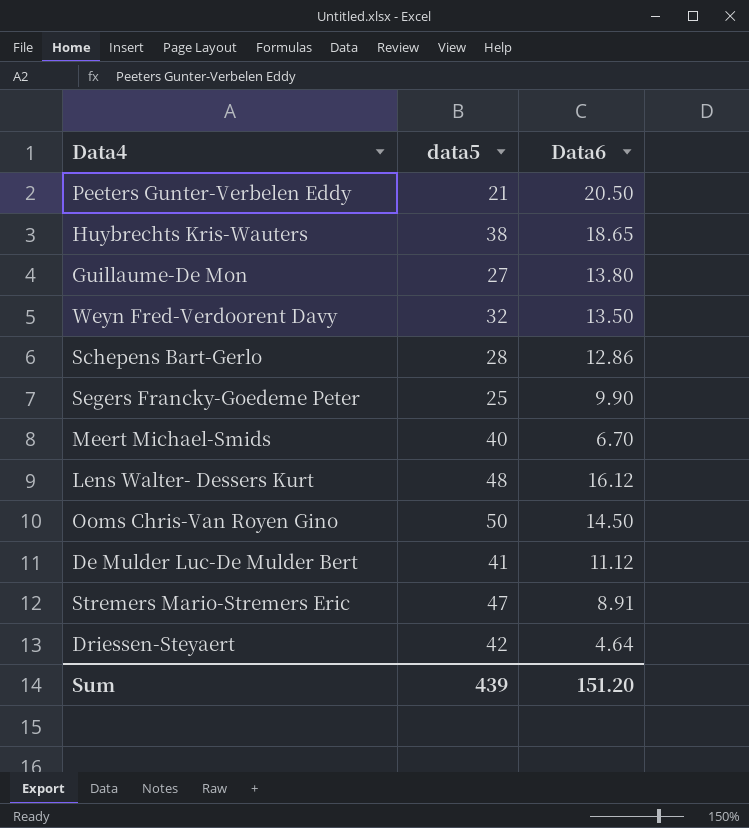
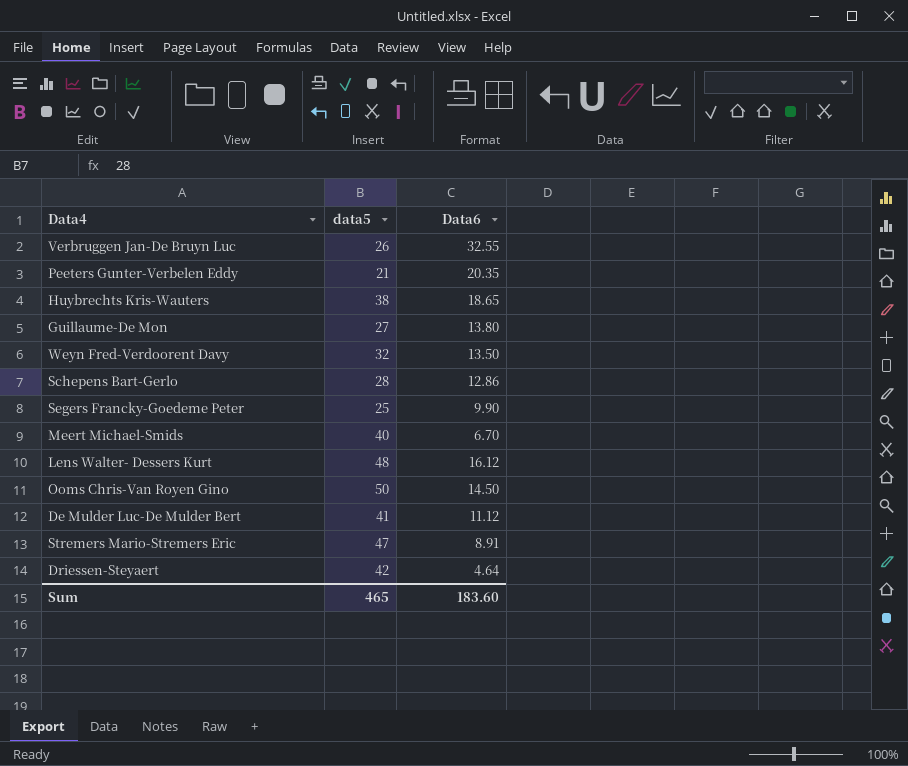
row Verbruggen Jan-De Bruyn Luc: none -> 26 | 32.55
Peeters Gunter-Verbelen Eddy | Data6: 20.50 -> 20.35
Sum | data5: 439 -> 465
Sum | Data6: 151.20 -> 183.60

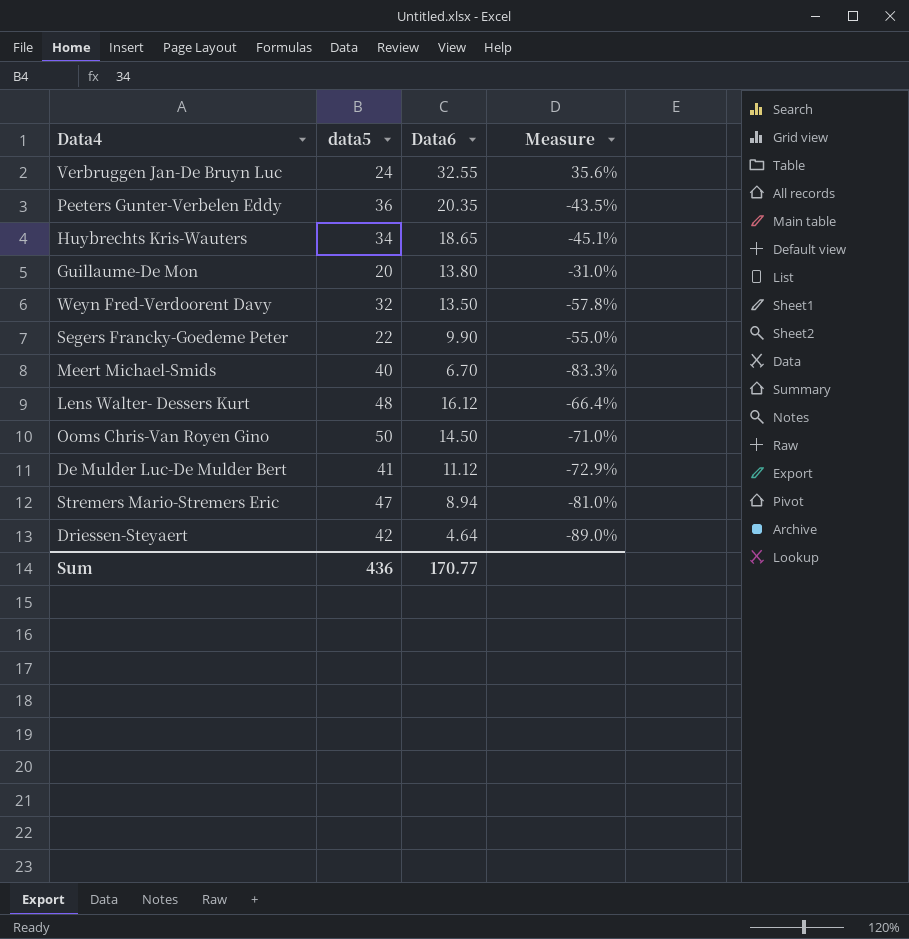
column Measure | formula: none -> ([Data6] - [data5]) / [data5]
row Schepens Bart-Gerlo: 28 | 12.86 -> none
Verbruggen Jan-De Bruyn Luc | data5: 26 -> 24
Peeters Gunter-Verbelen Eddy | data5: 21 -> 36
Huybrechts Kris-Wauters | data5: 38 -> 34
Guillaume-De Mon | data5: 27 -> 20
Segers Francky-Goedeme Peter | data5: 25 -> 22
Stremers Mario-Stremers Eric | Data6: 8.91 -> 8.94
Sum | data5: 465 -> 436
Sum | Data6: 183.60 -> 170.77

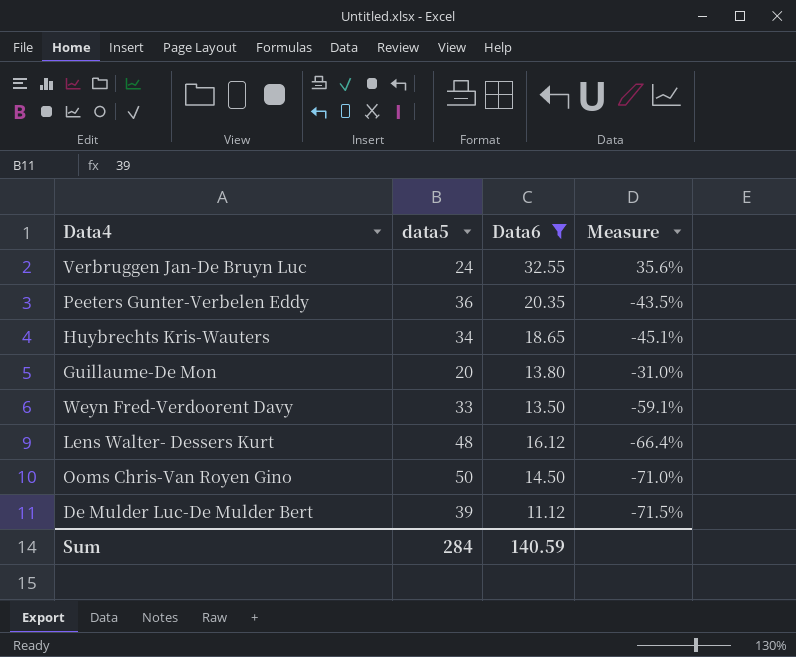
filter: none -> Data6 >= 11.12
Weyn Fred-Verdoorent Davy | data5: 32 -> 33
Weyn Fred-Verdoorent Davy | Measure: -57.8% -> -59.1%
De Mulder Luc-De Mulder Bert | data5: 41 -> 39
De Mulder Luc-De Mulder Bert | Measure: -72.9% -> -71.5%
Sum | data5: 436 -> 284
Sum | Data6: 170.77 -> 140.59

